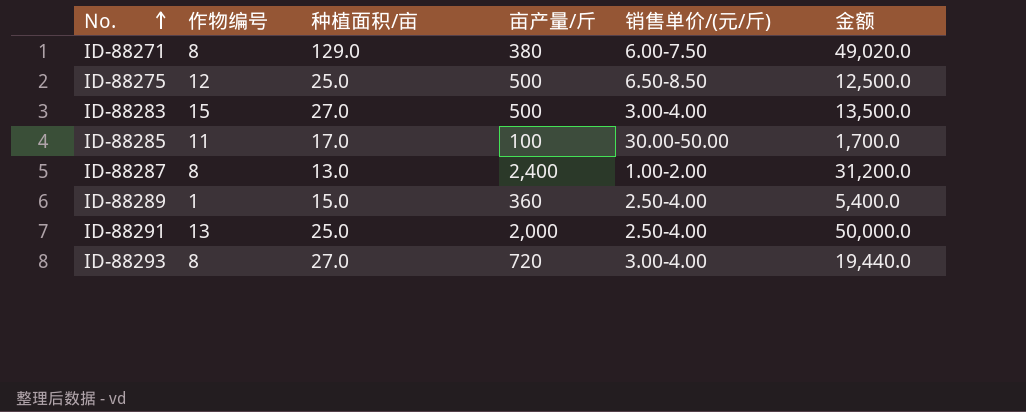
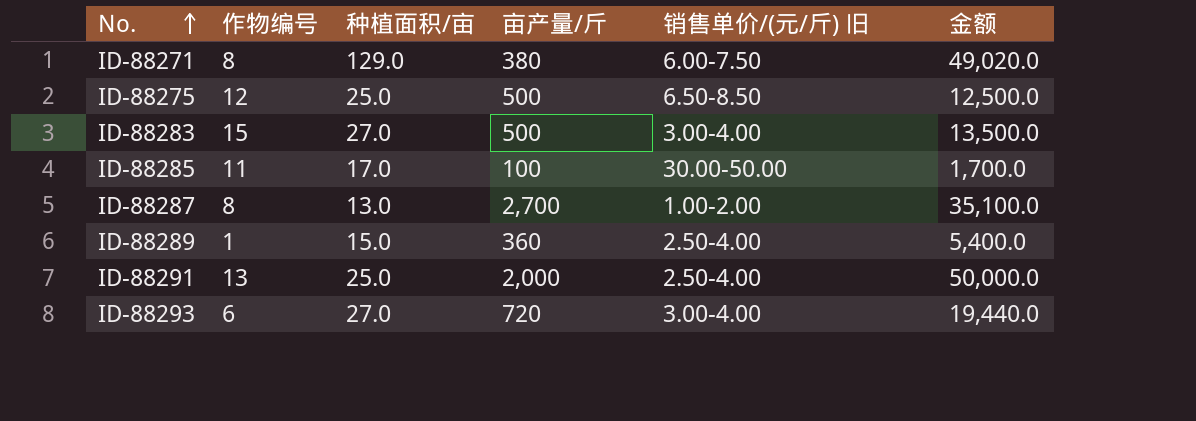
column name: 销售单价/(元/斤) -> 销售单价/(元/斤) 旧
ID-88287 | 亩产量/斤: 2,400 -> 2,700
ID-88287 | 金额: 31,200.0 -> 35,100.0
ID-88293 | 作物编号: 8 -> 6

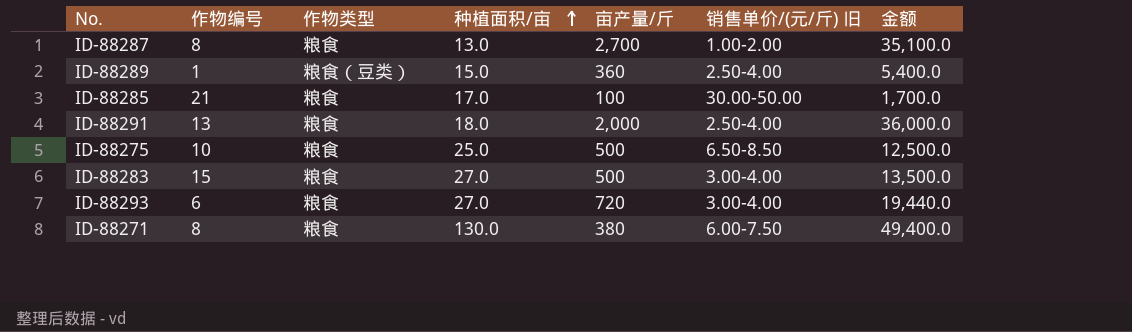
row order: No. ascending -> 种植面积/亩 ascending
column 作物类型 | position: none -> 3
ID-88285 | 作物编号: 11 -> 21
ID-88291 | 种植面积/亩: 25.0 -> 18.0
ID-88291 | 金额: 50,000.0 -> 36,000.0
ID-88275 | 作物编号: 12 -> 10
ID-88271 | 种植面积/亩: 129.0 -> 130.0
ID-88271 | 金额: 49,020.0 -> 49,400.0

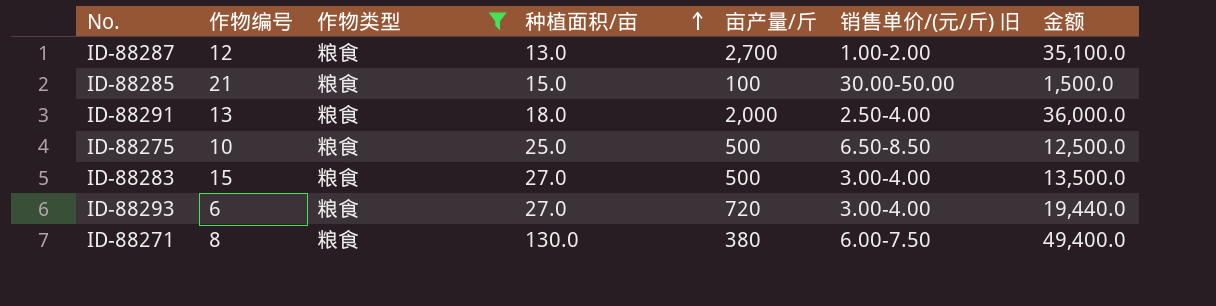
filter: none -> 作物类型 = 粮食
ID-88287 | 作物编号: 8 -> 12
ID-88285 | 种植面积/亩: 17.0 -> 15.0
ID-88285 | 金额: 1,700.0 -> 1,500.0

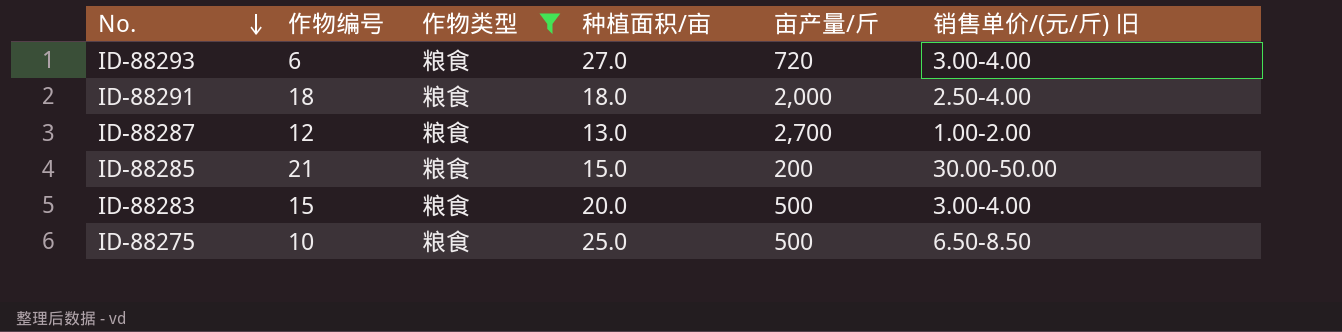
row order: 种植面积/亩 ascending -> No. descending
column 金额 | formula: [种植面积/亩] * [亩产量/斤] -> none
row ID-88271: 8 | 粮食 | 130.0 | 380 | 6.00-7.50 | 49,400.0 -> none
ID-88291 | 作物编号: 13 -> 18
ID-88285 | 亩产量/斤: 100 -> 200
ID-88283 | 种植面积/亩: 27.0 -> 20.0

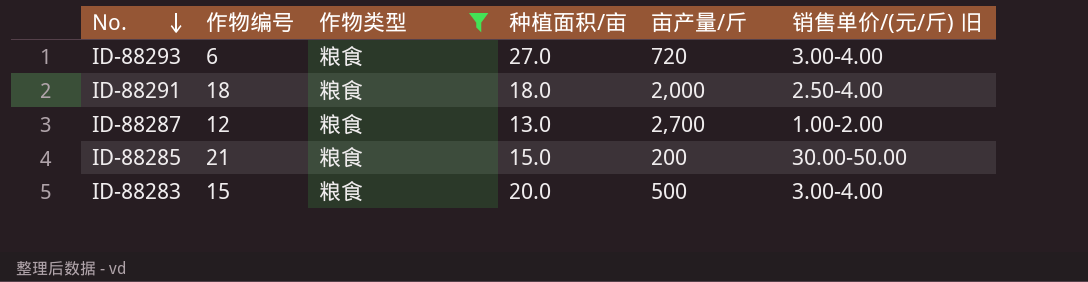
row ID-88275: 10 | 粮食 | 25.0 | 500 | 6.50-8.50 -> none

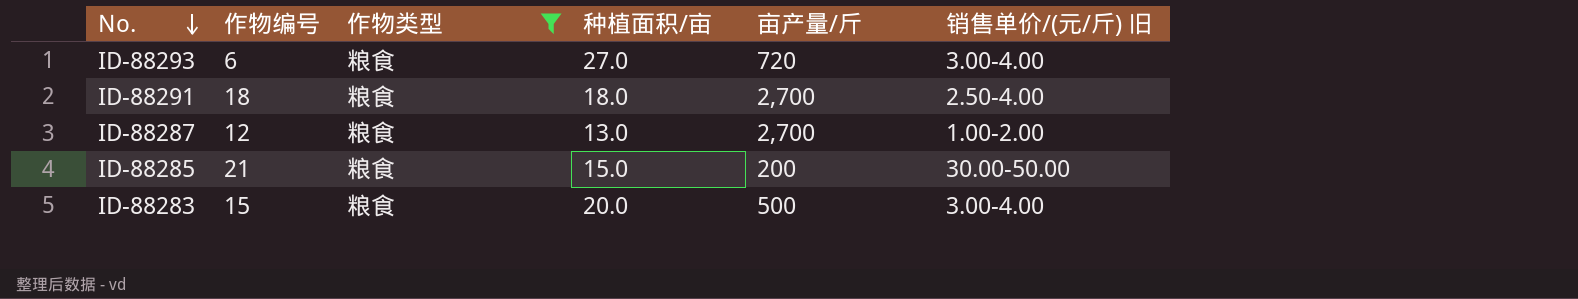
ID-88291 | 亩产量/斤: 2,000 -> 2,700

